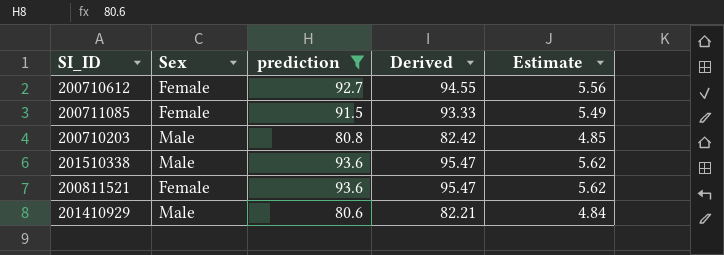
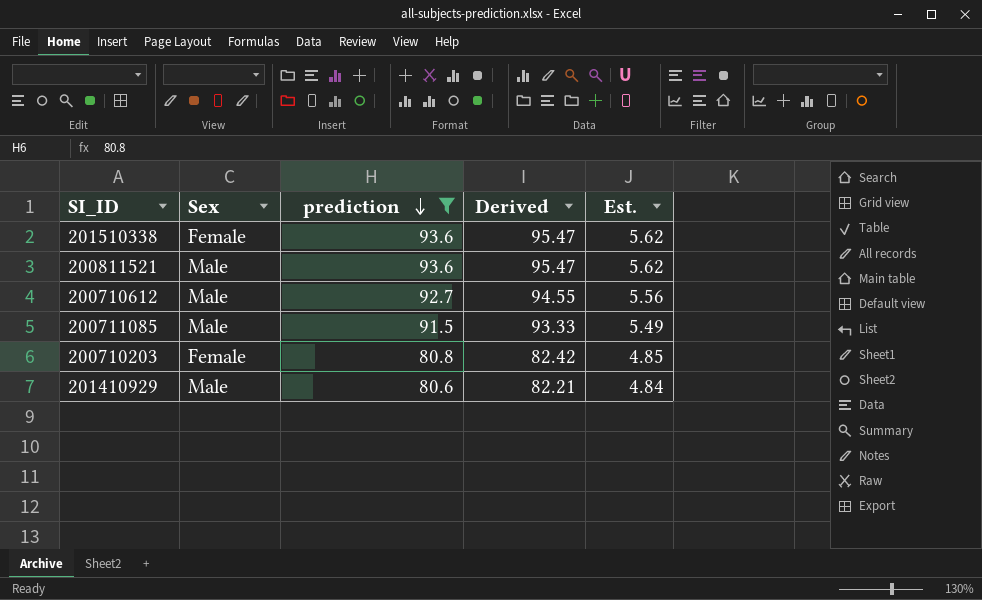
row order: none -> prediction descending
column name: Estimate -> Est.
201510338 | Sex: Male -> Female
200811521 | Sex: Female -> Male
200710612 | Sex: Female -> Male
200711085 | Sex: Female -> Male
200710203 | Sex: Male -> Female

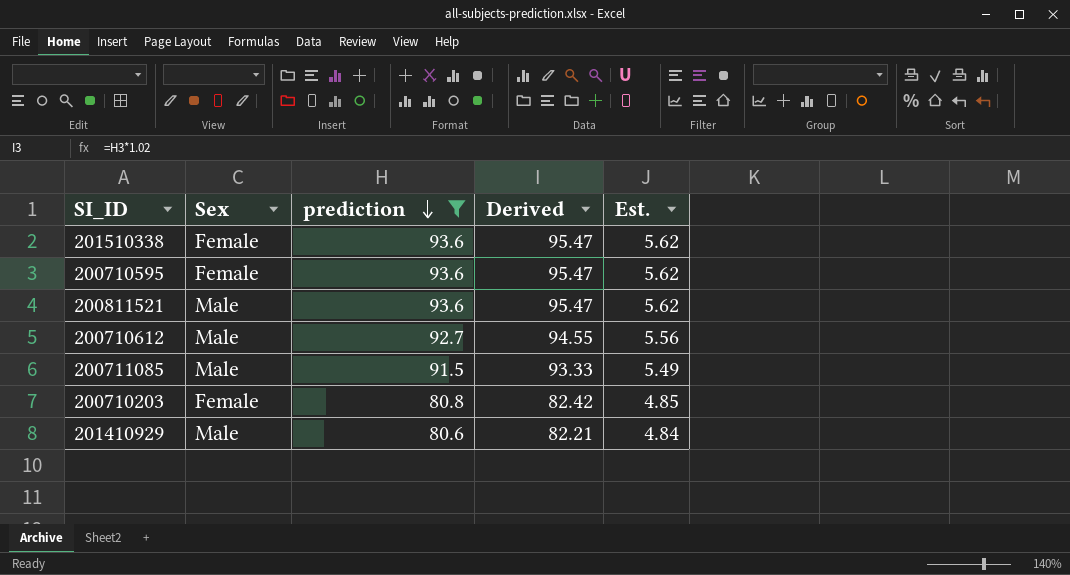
row 200710595: none -> Female | 93.6 | 95.47 | 5.62

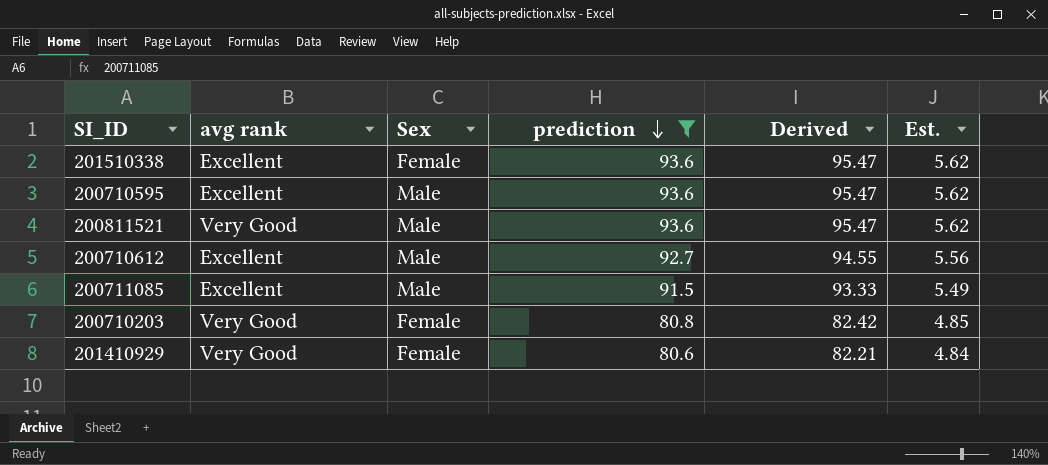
column avg rank | position: none -> 2
200710595 | Sex: Female -> Male
201410929 | Sex: Male -> Female

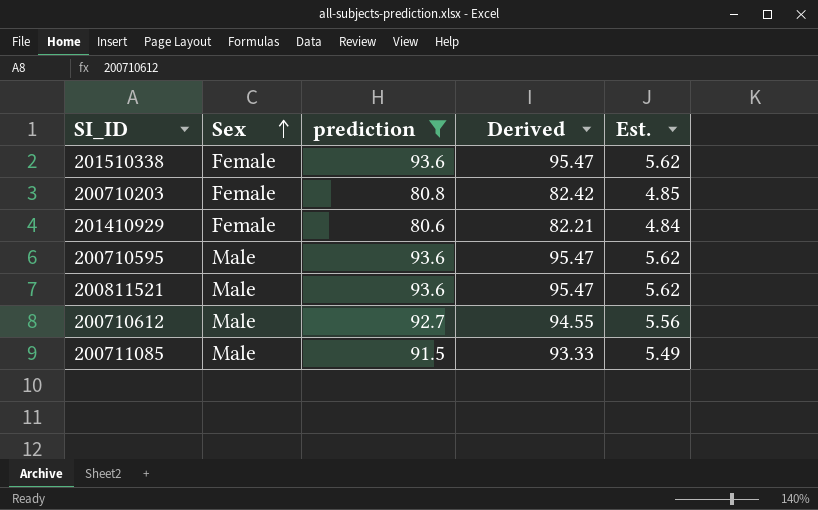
row order: prediction descending -> Sex ascending
column avg rank | position: 2 -> none

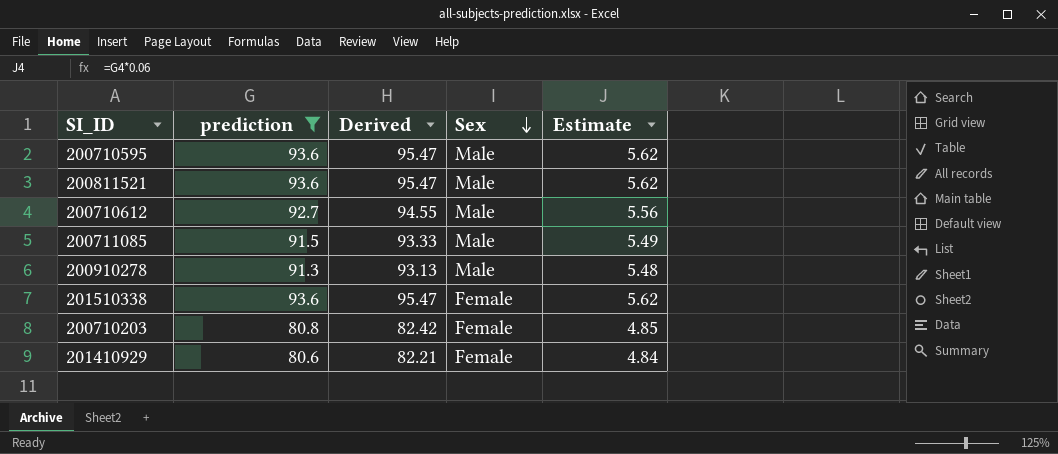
row order: Sex ascending -> Sex descending
column Sex | position: 2 -> 4
column name: Est. -> Estimate
row 200910278: none -> 91.3 | 93.13 | Male | 5.48

